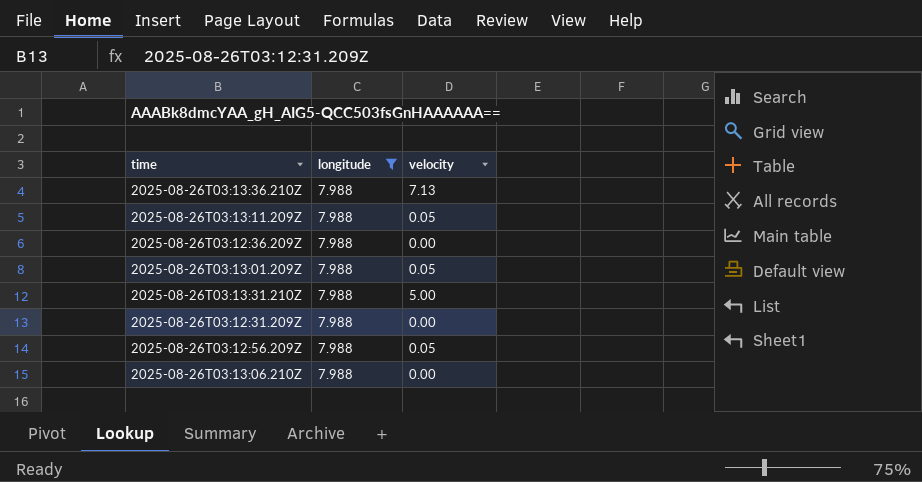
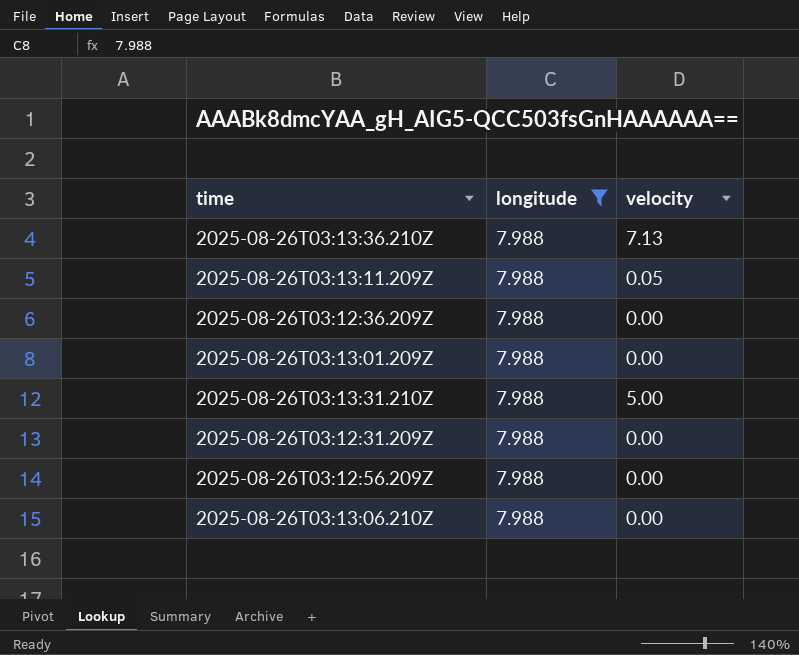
2025-08-26T03:13:01.209Z | velocity: 0.05 -> 0.00
2025-08-26T03:12:56.209Z | velocity: 0.05 -> 0.00

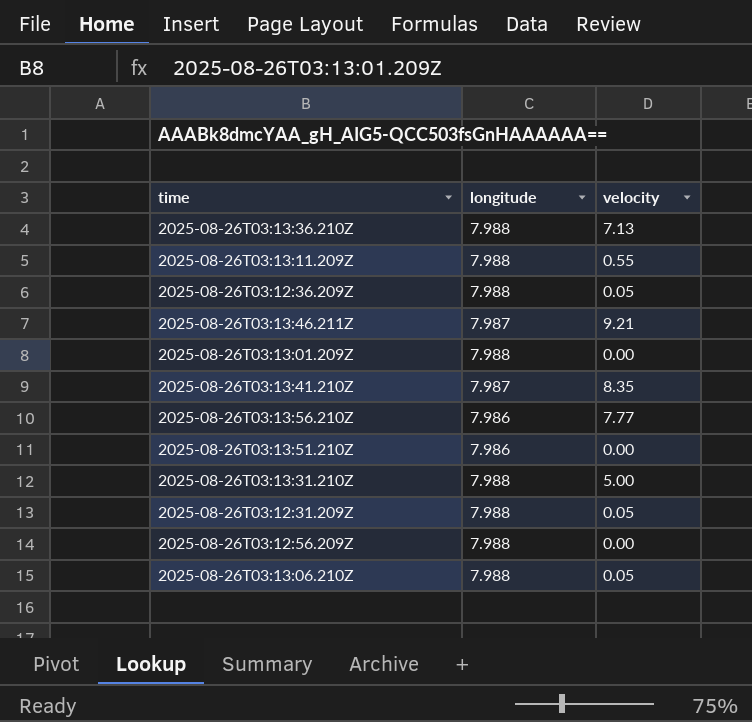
filter: longitude = 7.988 -> none
2025-08-26T03:13:11.209Z | velocity: 0.05 -> 0.55
2025-08-26T03:12:36.209Z | velocity: 0.00 -> 0.05
2025-08-26T03:12:31.209Z | velocity: 0.00 -> 0.05
2025-08-26T03:13:06.210Z | velocity: 0.00 -> 0.05

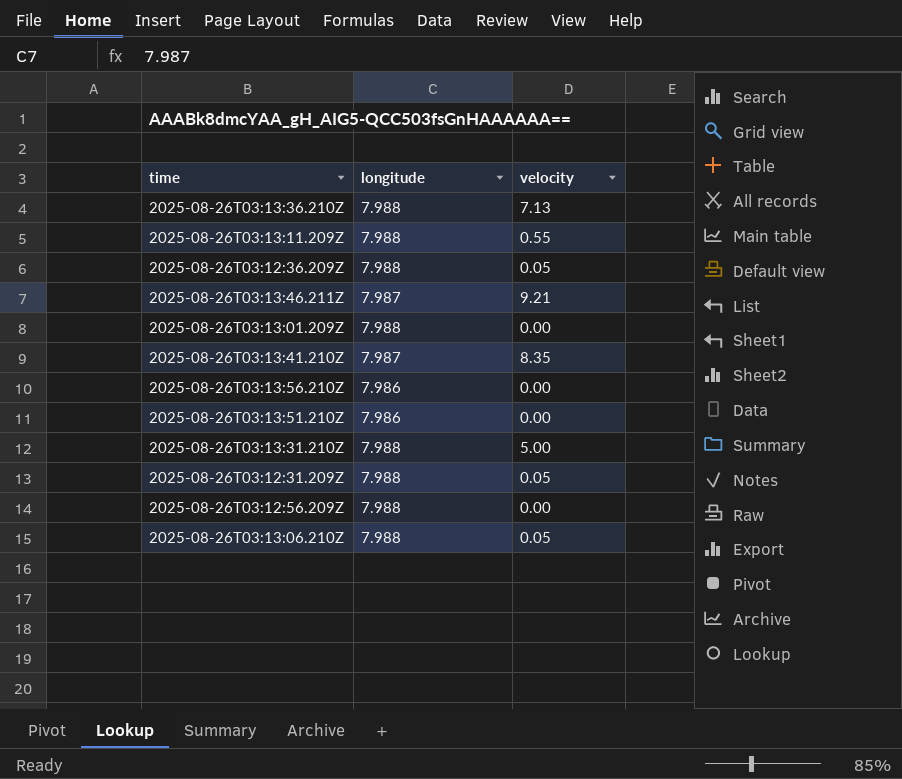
2025-08-26T03:13:56.210Z | velocity: 7.77 -> 0.00

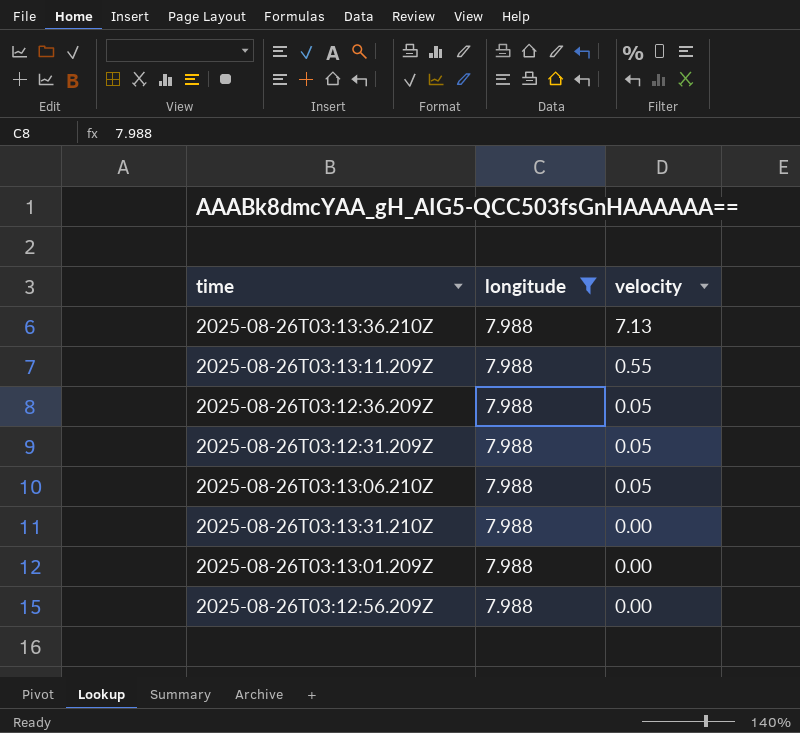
filter: none -> longitude = 7.988
row order: none -> velocity descending
2025-08-26T03:13:31.210Z | velocity: 5.00 -> 0.00

